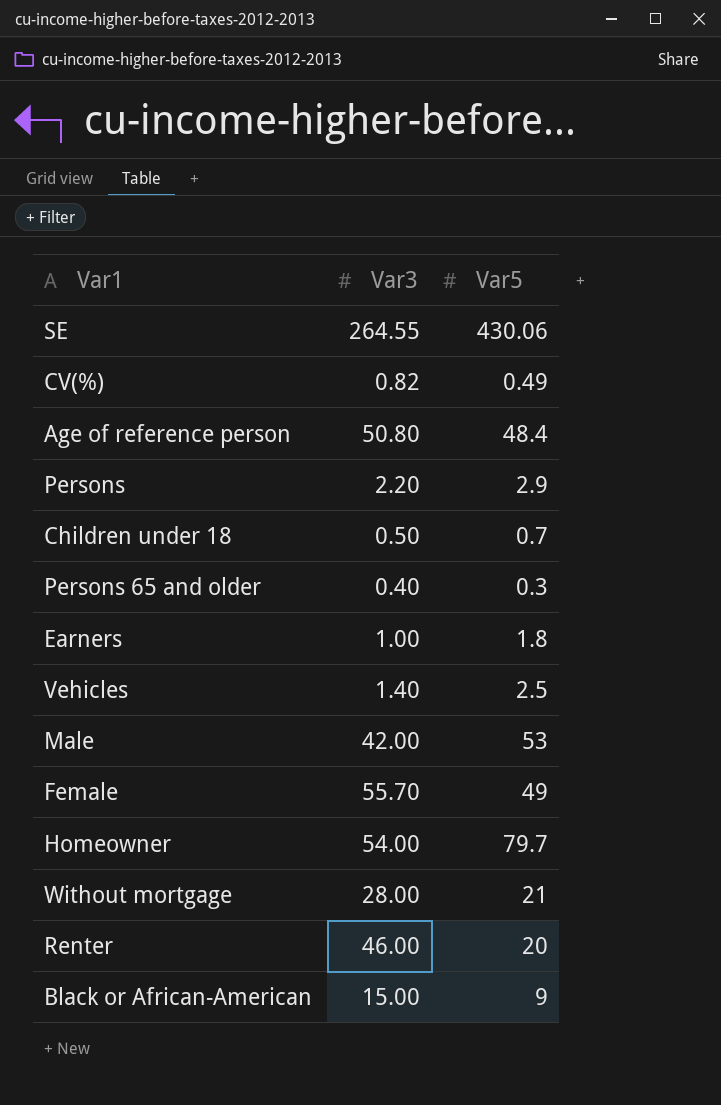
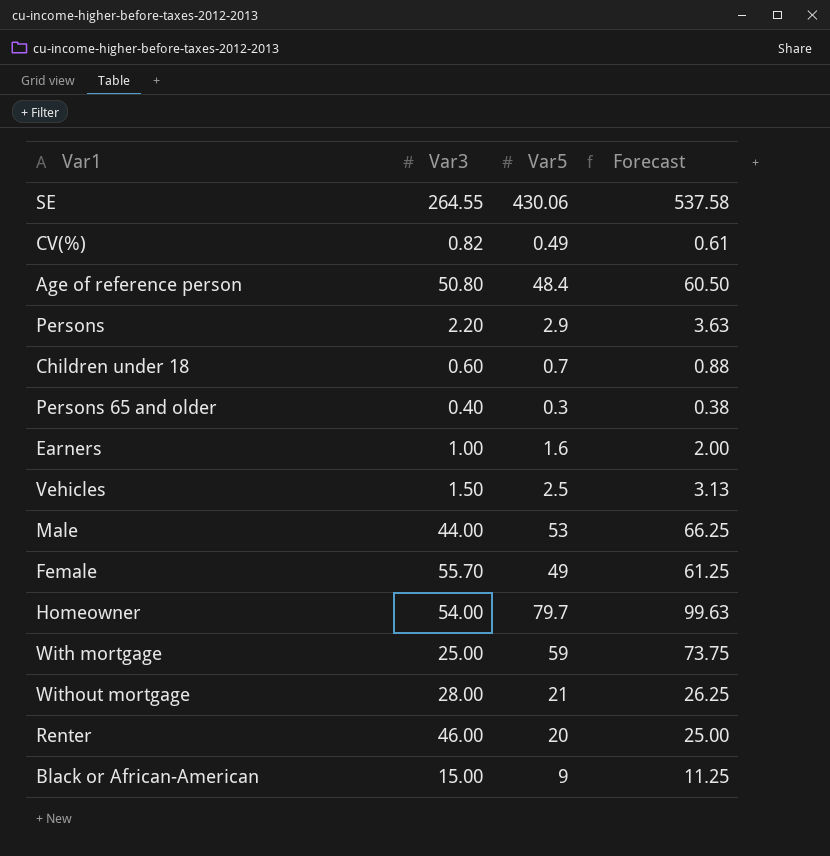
column Forecast | formula: none -> [Var5] * 1.25
Children under 18 | Var3: 0.50 -> 0.60
Earners | Var5: 1.8 -> 1.6
Vehicles | Var3: 1.40 -> 1.50
Male | Var3: 42.00 -> 44.00
row With mortgage: none -> 25.00 | 59 | 73.75

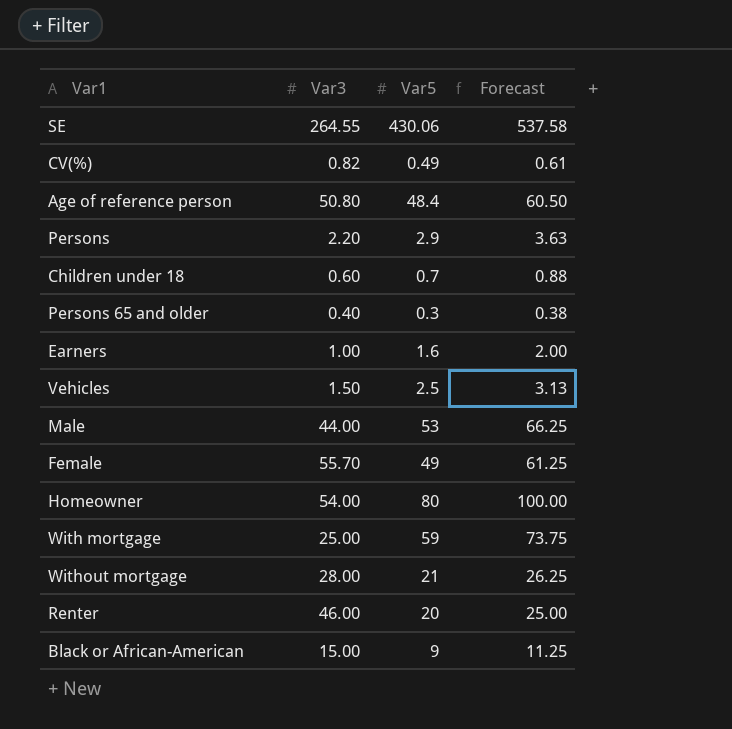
Homeowner | Var5: 79.7 -> 80
Homeowner | Forecast: 99.63 -> 100.00

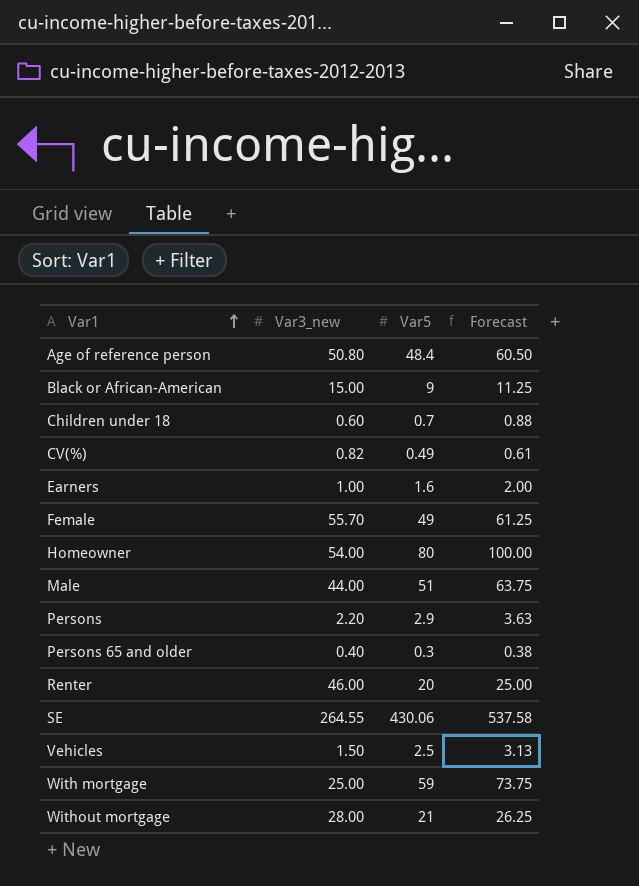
row order: none -> Var1 ascending
column name: Var3 -> Var3_new
Male | Var5: 53 -> 51
Male | Forecast: 66.25 -> 63.75

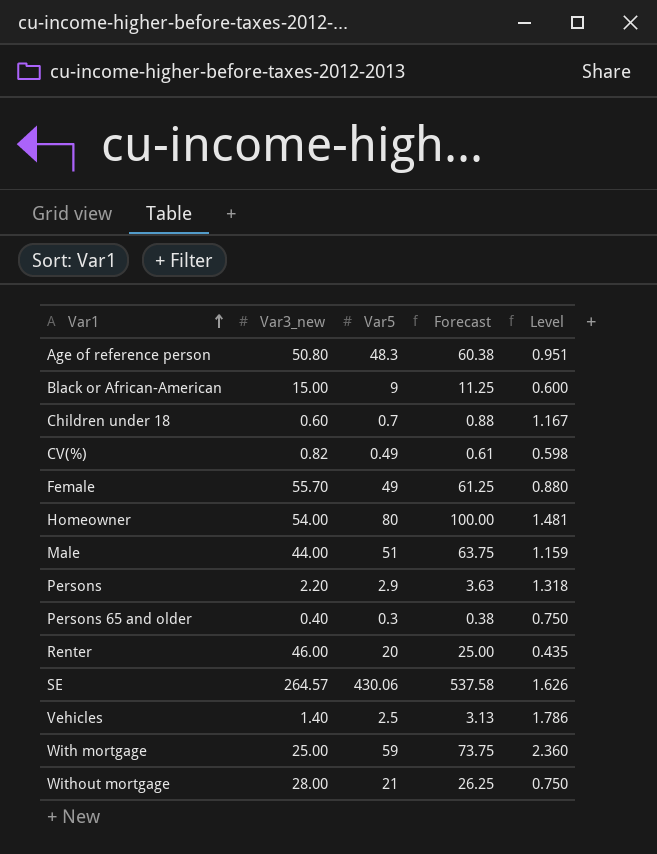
column Level | formula: none -> [Var5] / [Var3_new]
row Earners: 1.00 | 1.6 | 2.00 -> none
Age of reference person | Var5: 48.4 -> 48.3
Age of reference person | Forecast: 60.50 -> 60.38
SE | Var3_new: 264.55 -> 264.57
Vehicles | Var3_new: 1.50 -> 1.40

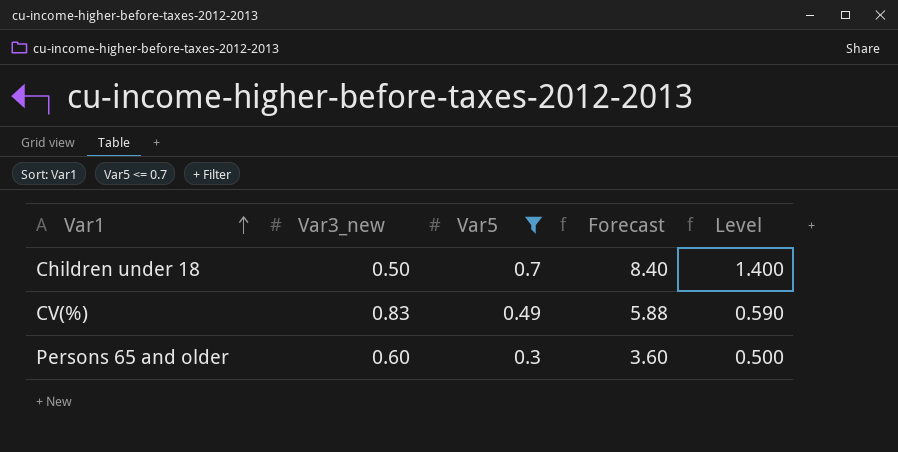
filter: none -> Var5 <= 0.7
column Forecast | formula: [Var5] * 1.25 -> [Var5] * 12
Children under 18 | Var3_new: 0.60 -> 0.50
Children under 18 | Level: 1.167 -> 1.400
CV(%) | Var3_new: 0.82 -> 0.83
CV(%) | Level: 0.598 -> 0.590
Persons 65 and older | Var3_new: 0.40 -> 0.60
Persons 65 and older | Level: 0.750 -> 0.500

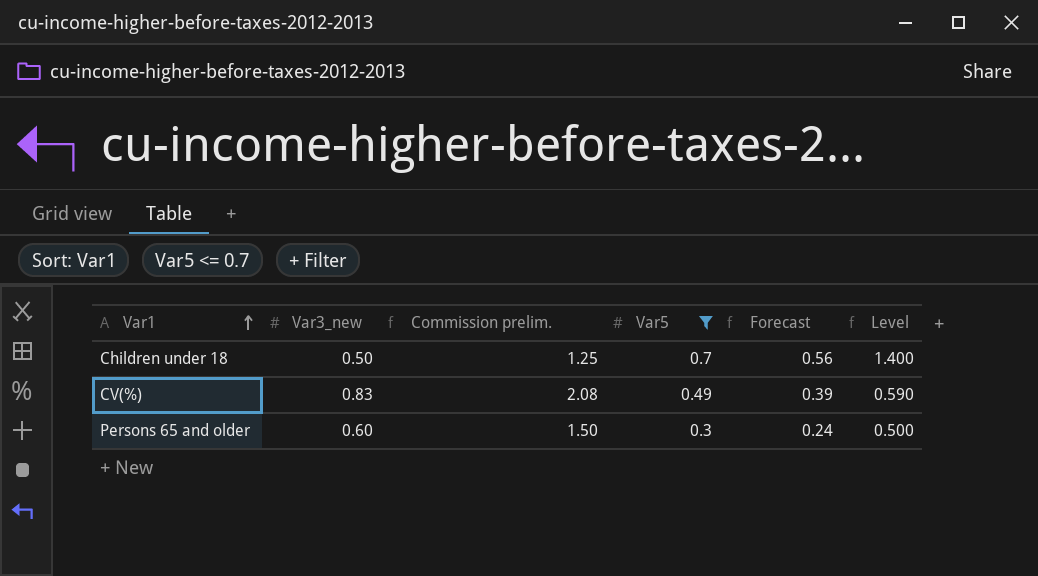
column Commission prelim. | formula: none -> [Var3_new] * 2.5
column Forecast | formula: [Var5] * 12 -> [Var5] * 0.8

